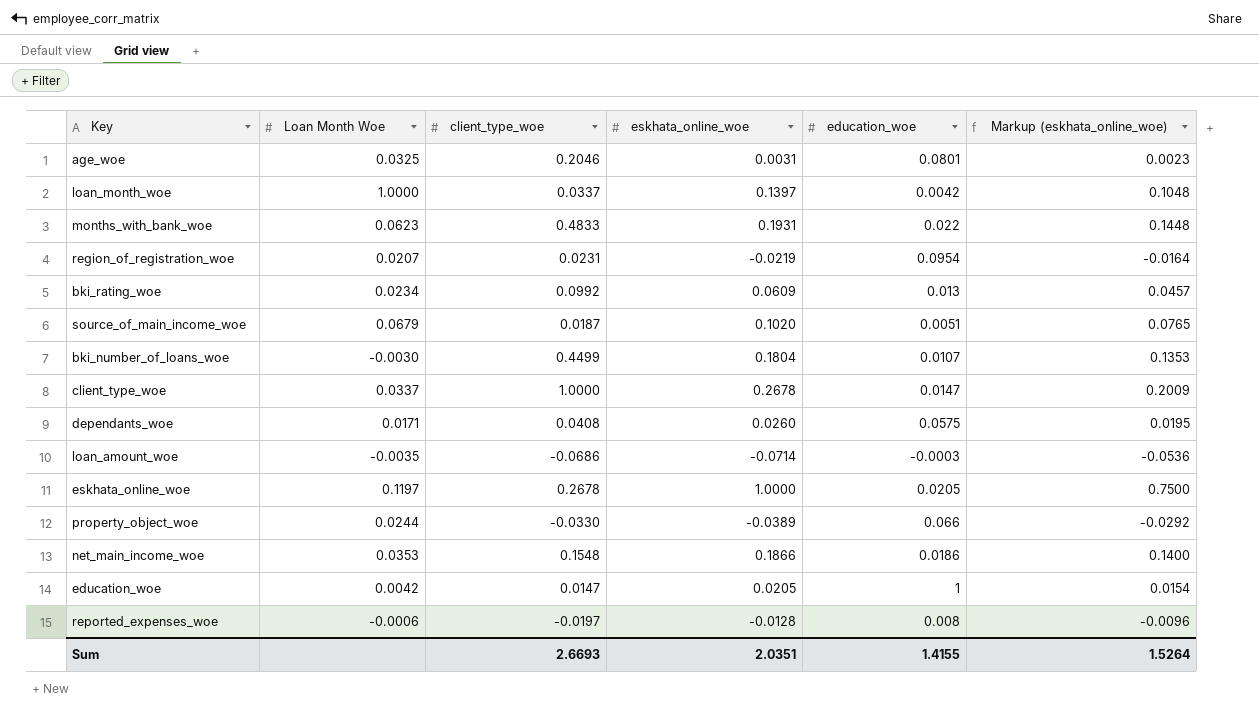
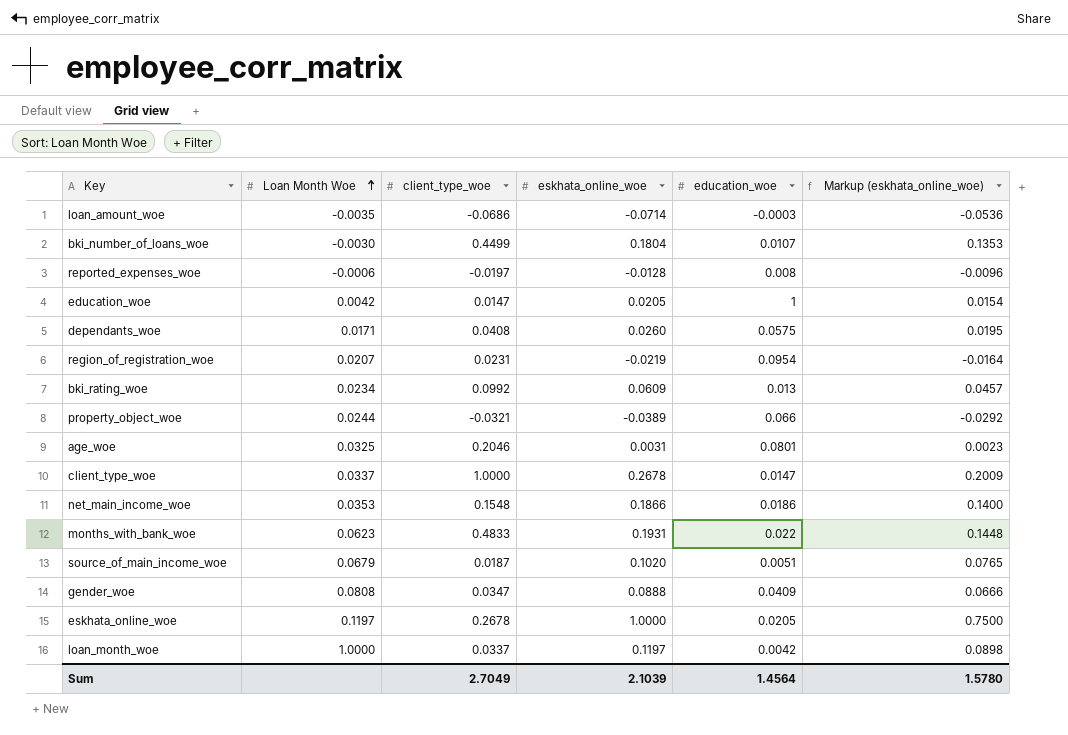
row order: none -> Loan Month Woe ascending
property_object_woe | client_type_woe: -0.0330 -> -0.0321
row gender_woe: none -> 0.0808 | 0.0347 | 0.0888 | 0.0409 | 0.0666
loan_month_woe | eskhata_online_woe: 0.1397 -> 0.1197
loan_month_woe | Markup (eskhata_online_woe): 0.1048 -> 0.0898
Sum | client_type_woe: 2.6693 -> 2.7049
Sum | eskhata_online_woe: 2.0351 -> 2.1039
Sum | education_woe: 1.4155 -> 1.4564
Sum | Markup (eskhata_online_woe): 1.5264 -> 1.5780

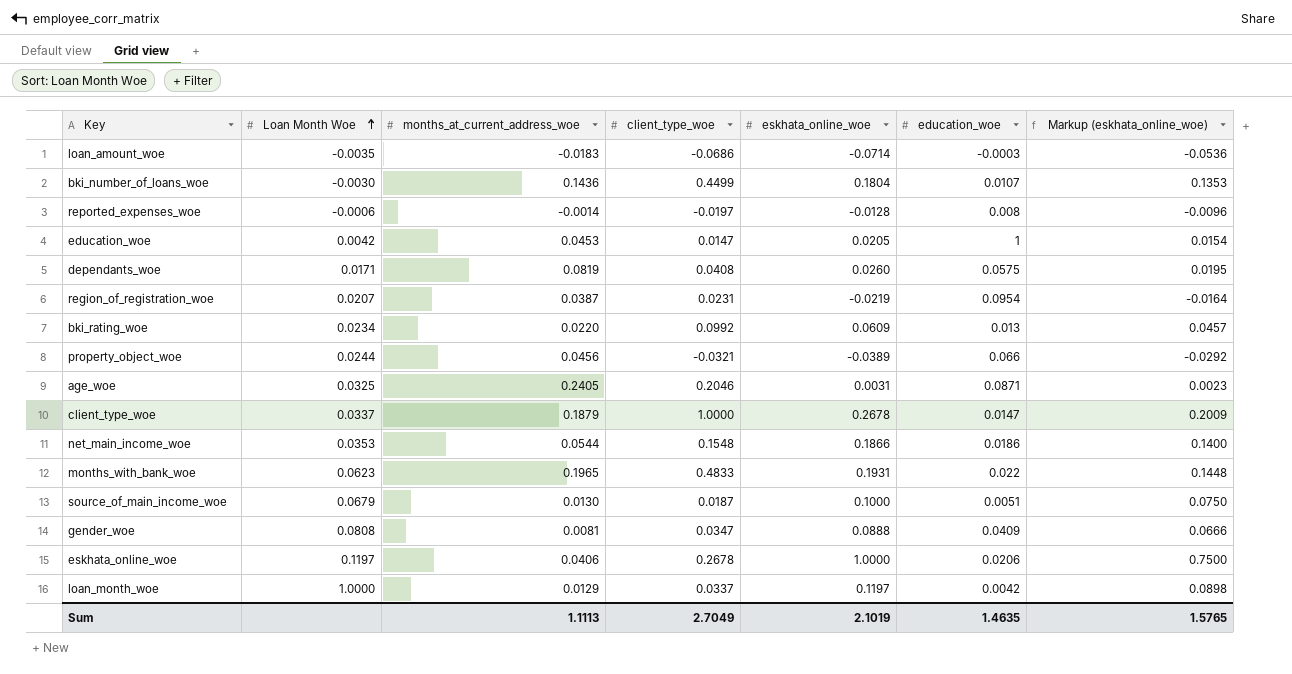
column months_at_current_address_woe | position: none -> 3
age_woe | education_woe: 0.0801 -> 0.0871
source_of_main_income_woe | eskhata_online_woe: 0.1020 -> 0.1000
source_of_main_income_woe | Markup (eskhata_online_woe): 0.0765 -> 0.0750
eskhata_online_woe | education_woe: 0.0205 -> 0.0206
Sum | eskhata_online_woe: 2.1039 -> 2.1019
Sum | education_woe: 1.4564 -> 1.4635
Sum | Markup (eskhata_online_woe): 1.5780 -> 1.5765

